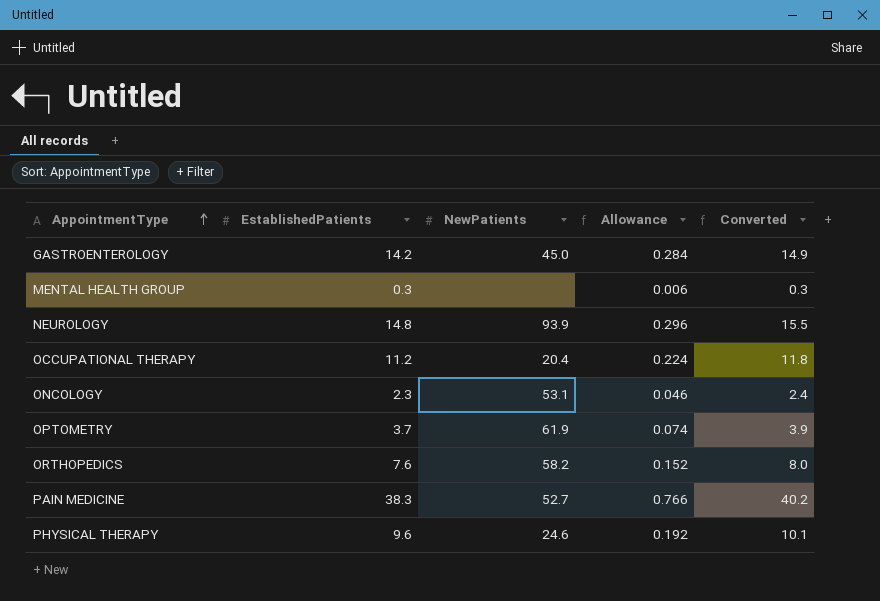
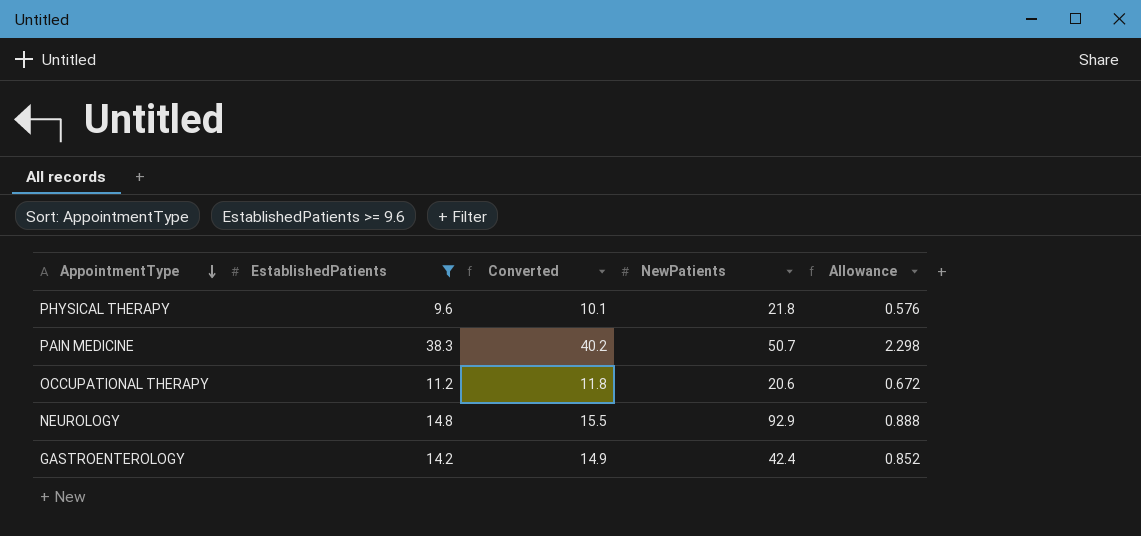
filter: none -> EstablishedPatients >= 9.6
row order: AppointmentType ascending -> AppointmentType descending
column Converted | position: 5 -> 3
column Allowance | formula: [EstablishedPatients] * 0.02 -> [EstablishedPatients] * 0.06
PHYSICAL THERAPY | NewPatients: 24.6 -> 21.8
PAIN MEDICINE | NewPatients: 52.7 -> 50.7
OCCUPATIONAL THERAPY | NewPatients: 20.4 -> 20.6
NEUROLOGY | NewPatients: 93.9 -> 92.9
GASTROENTEROLOGY | NewPatients: 45.0 -> 42.4

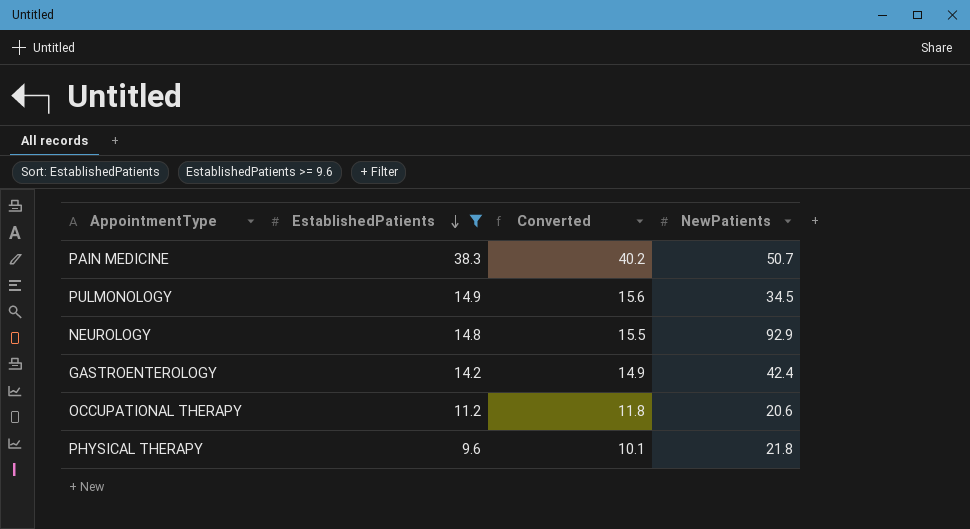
row order: AppointmentType descending -> EstablishedPatients descending
column Allowance | formula: [EstablishedPatients] * 0.06 -> none
row PULMONOLOGY: none -> 14.9 | 15.6 | 34.5

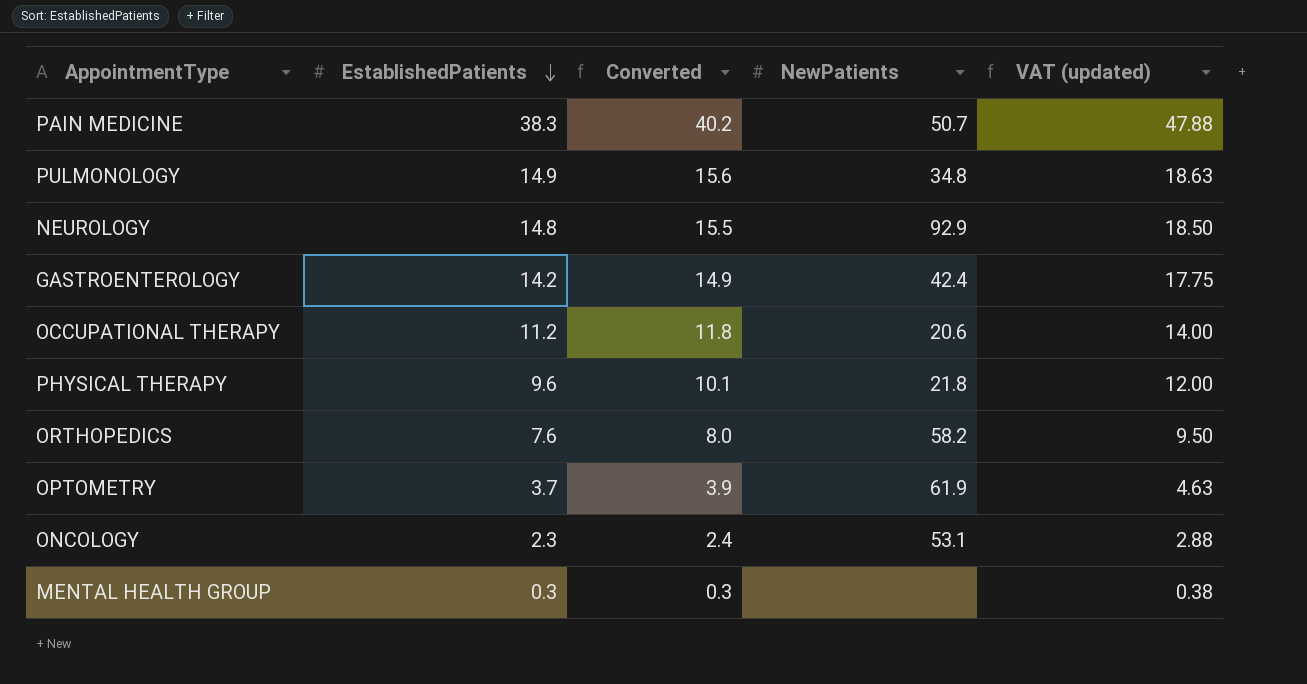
filter: EstablishedPatients >= 9.6 -> none
column VAT (updated) | formula: none -> [EstablishedPatients] * 1.25
PULMONOLOGY | NewPatients: 34.5 -> 34.8

